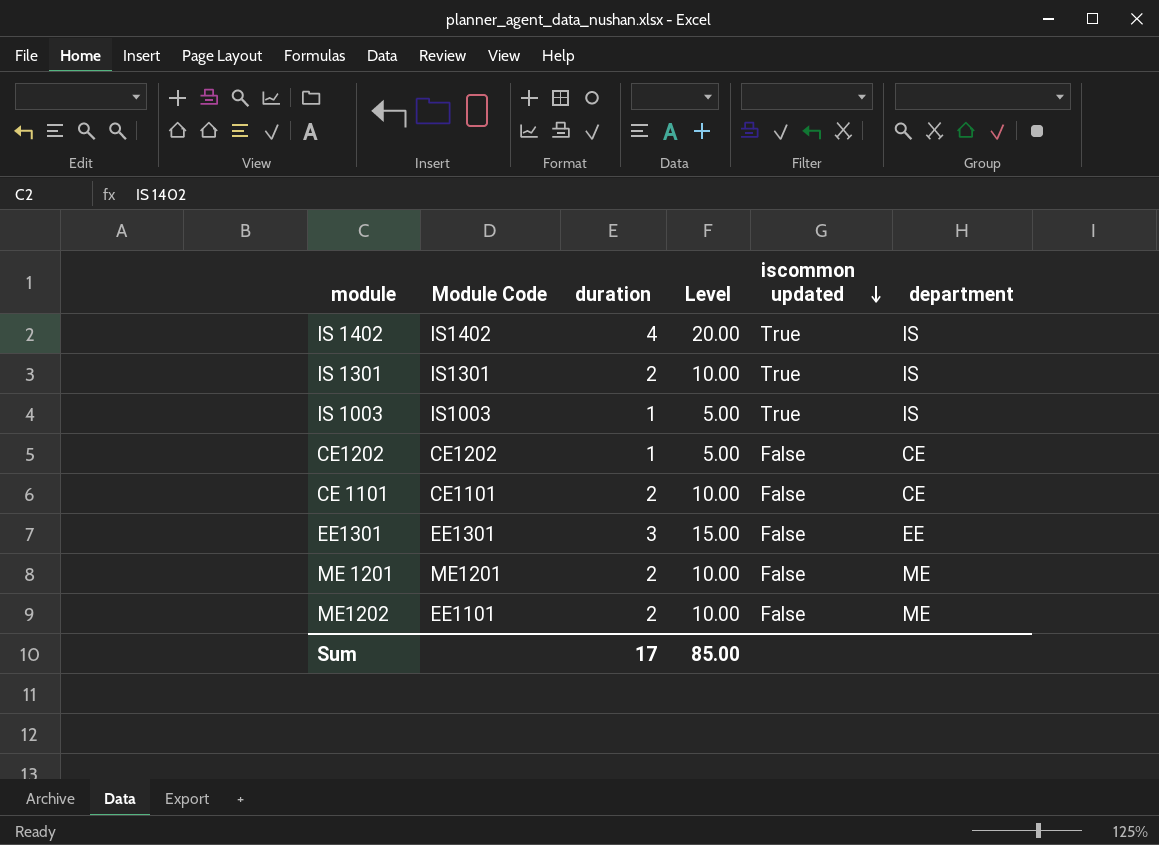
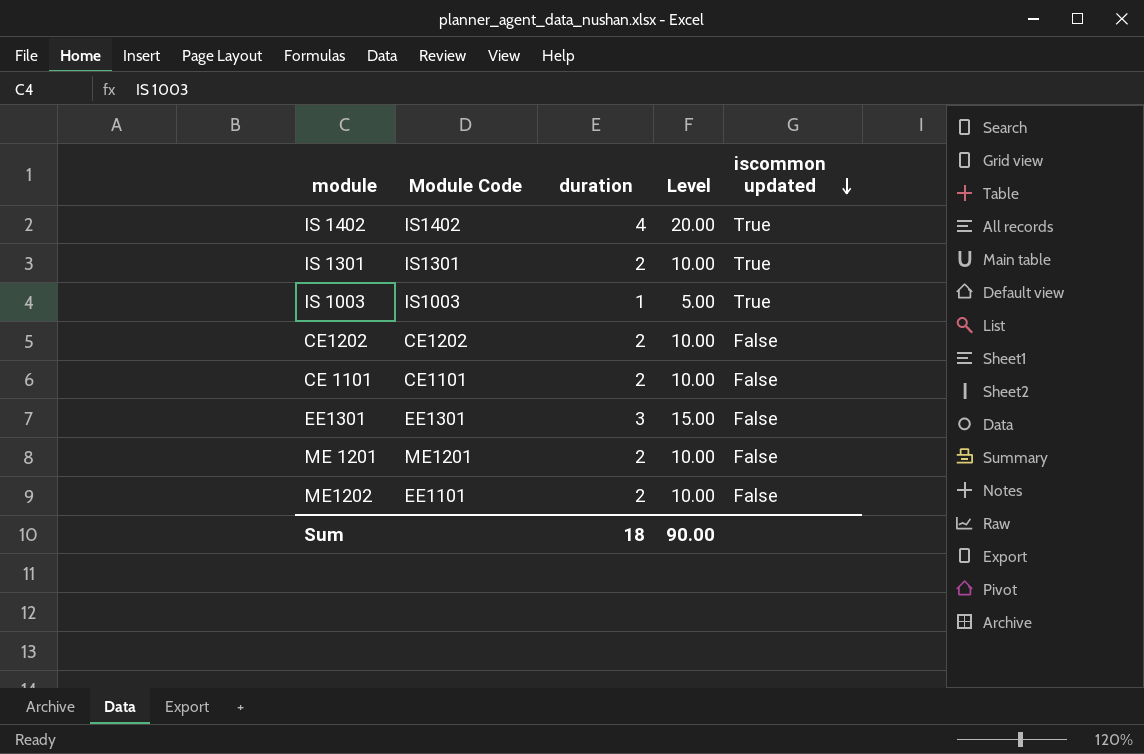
column department | position: 6 -> none
CE1202 | duration: 1 -> 2
CE1202 | Level: 5.00 -> 10.00
Sum | duration: 17 -> 18
Sum | Level: 85.00 -> 90.00

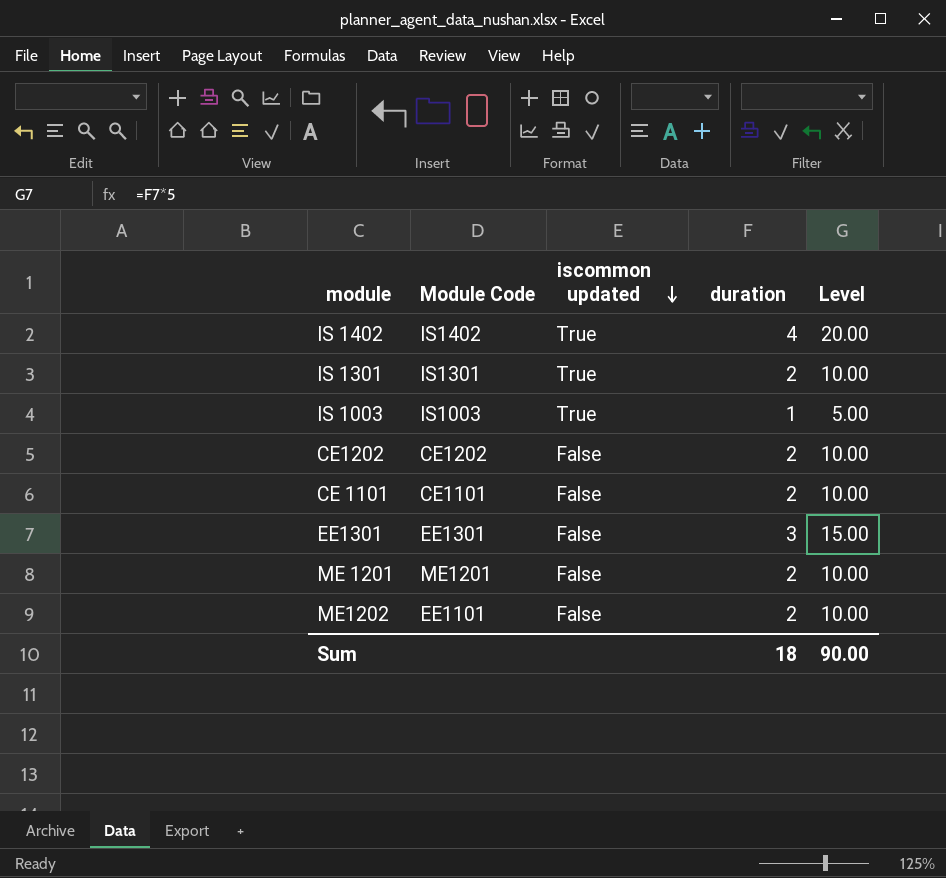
column iscommon updated | position: 5 -> 3

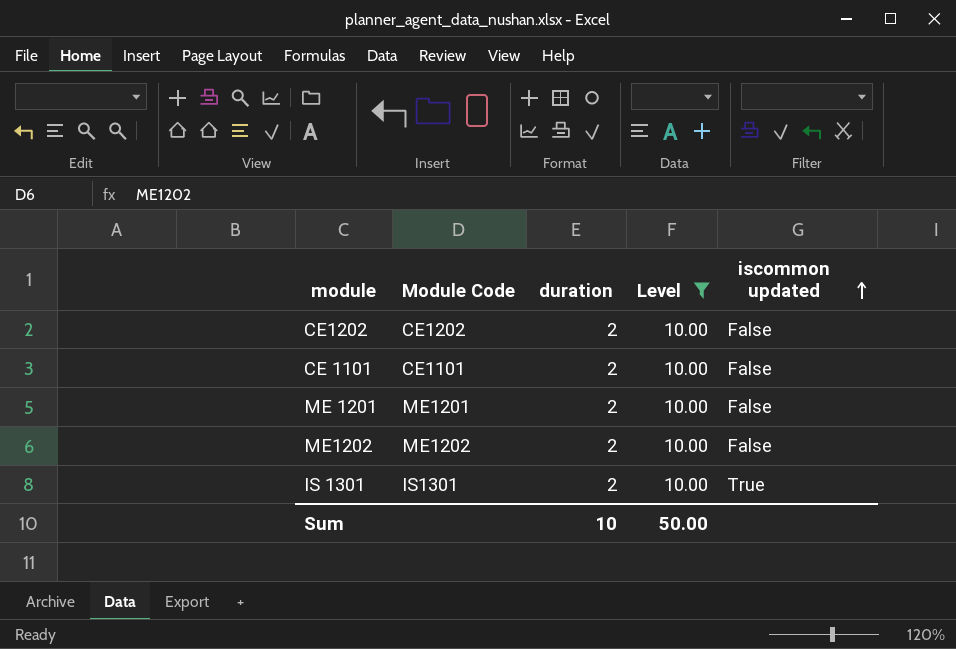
filter: none -> Level = 10.00
row order: iscommon updated descending -> iscommon updated ascending
column iscommon updated | position: 3 -> 5
ME1202 | Module Code: EE1101 -> ME1202
Sum | duration: 18 -> 10
Sum | Level: 90.00 -> 50.00

